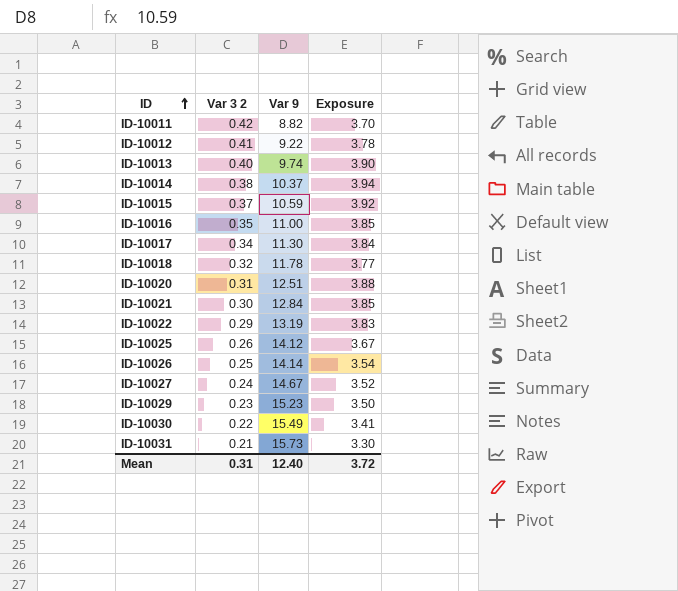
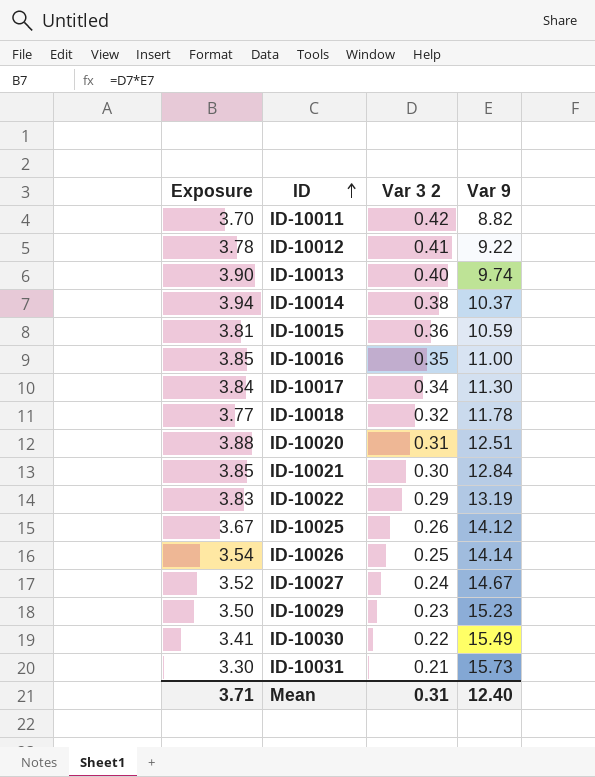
column Exposure | position: 4 -> 1
ID-10015 | Exposure: 3.92 -> 3.81
ID-10015 | Var 3 2: 0.37 -> 0.36
Mean | Exposure: 3.72 -> 3.71

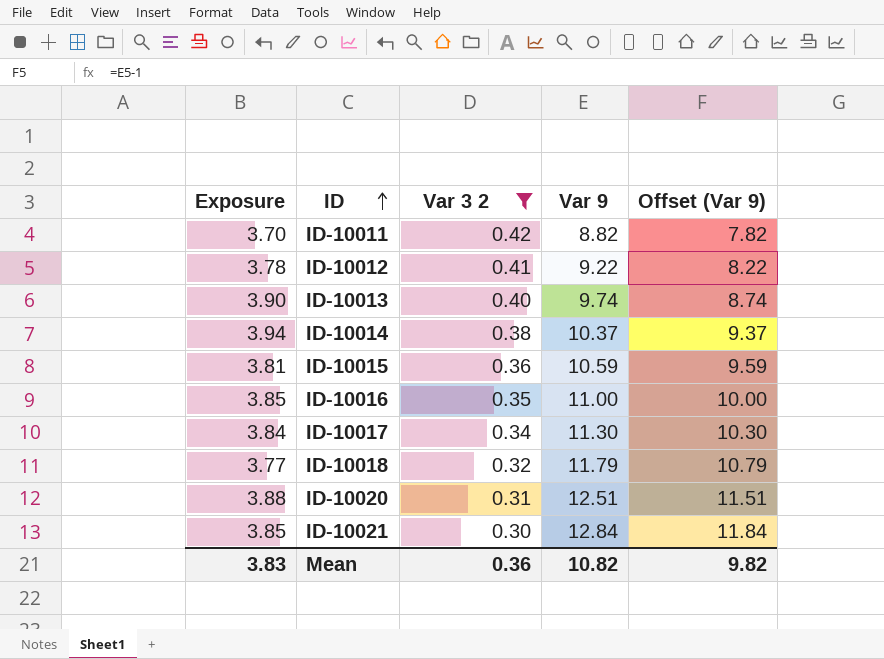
filter: none -> Var 3 2 >= 0.30
column Offset (Var 9) | formula: none -> [Var 9] - 1
ID-10018 | Var 9: 11.78 -> 11.79
Mean | Exposure: 3.71 -> 3.83
Mean | Var 3 2: 0.31 -> 0.36
Mean | Var 9: 12.40 -> 10.82

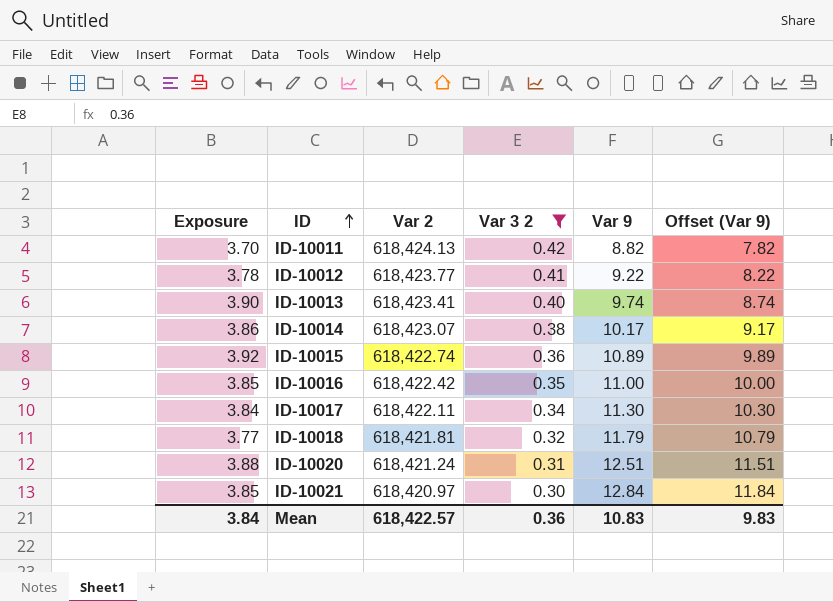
column Var 2 | position: none -> 3
ID-10014 | Exposure: 3.94 -> 3.86
ID-10014 | Var 9: 10.37 -> 10.17
ID-10014 | Offset (Var 9): 9.37 -> 9.17
ID-10015 | Exposure: 3.81 -> 3.92
ID-10015 | Var 9: 10.59 -> 10.89
ID-10015 | Offset (Var 9): 9.59 -> 9.89
Mean | Exposure: 3.83 -> 3.84
Mean | Var 9: 10.82 -> 10.83
Mean | Offset (Var 9): 9.82 -> 9.83

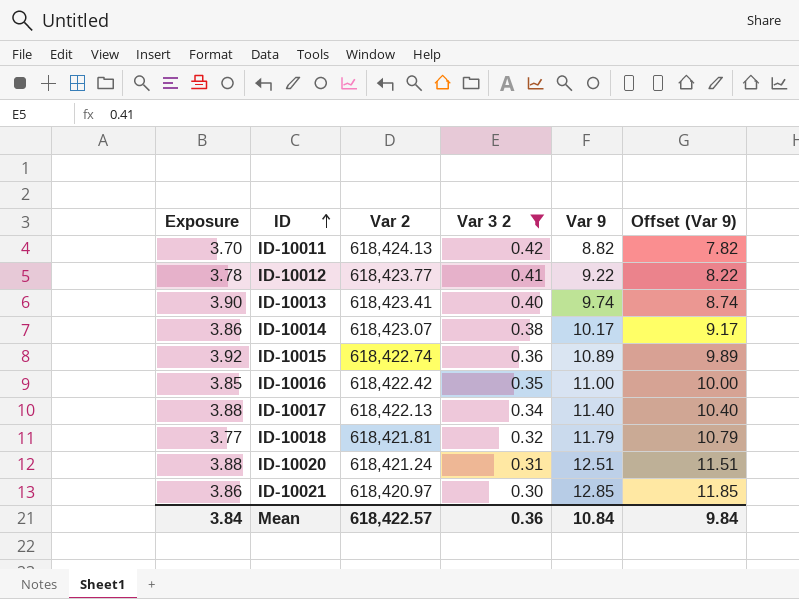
ID-10017 | Exposure: 3.84 -> 3.88
ID-10017 | Var 2: 618,422.11 -> 618,422.13
ID-10017 | Var 9: 11.30 -> 11.40
ID-10017 | Offset (Var 9): 10.30 -> 10.40
ID-10021 | Exposure: 3.85 -> 3.86
ID-10021 | Var 9: 12.84 -> 12.85
ID-10021 | Offset (Var 9): 11.84 -> 11.85
Mean | Var 9: 10.83 -> 10.84
Mean | Offset (Var 9): 9.83 -> 9.84

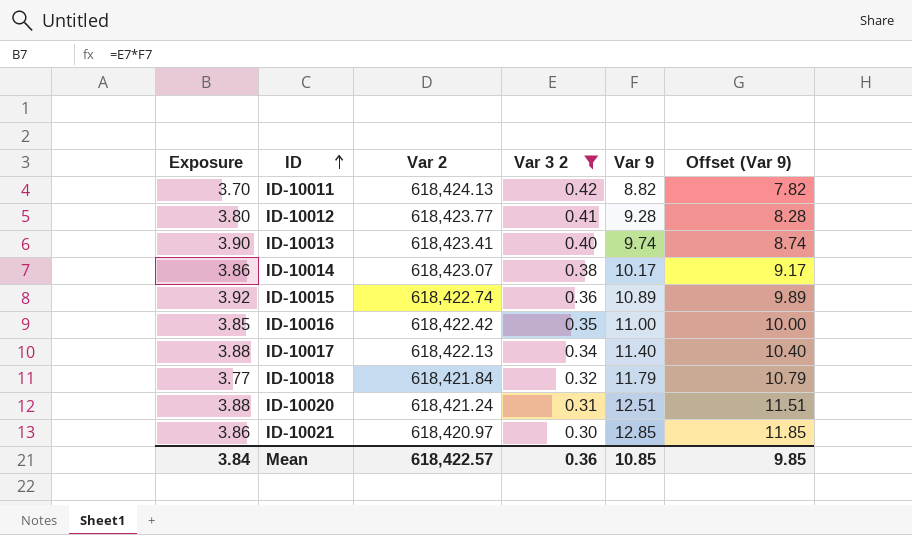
ID-10012 | Exposure: 3.78 -> 3.80
ID-10012 | Var 9: 9.22 -> 9.28
ID-10012 | Offset (Var 9): 8.22 -> 8.28
ID-10018 | Var 2: 618,421.81 -> 618,421.84
Mean | Var 9: 10.84 -> 10.85
Mean | Offset (Var 9): 9.84 -> 9.85

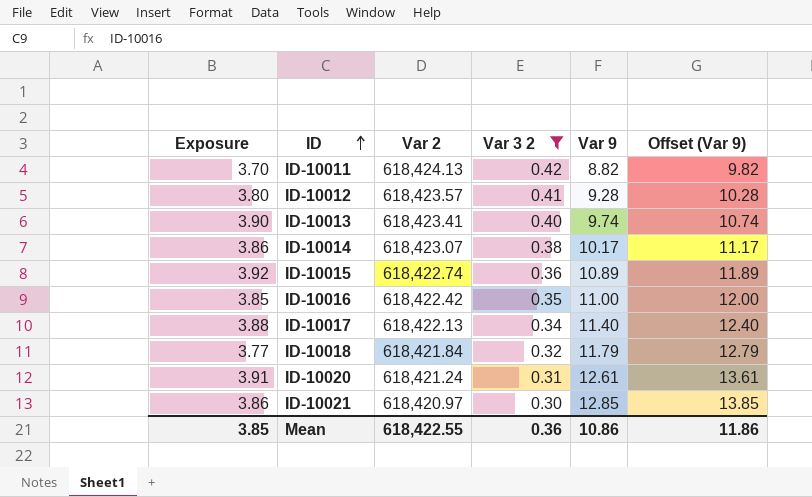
column Offset (Var 9) | formula: [Var 9] - 1 -> [Var 9] + 1
ID-10012 | Var 2: 618,423.77 -> 618,423.57
ID-10020 | Exposure: 3.88 -> 3.91
ID-10020 | Var 9: 12.51 -> 12.61
Mean | Exposure: 3.84 -> 3.85
Mean | Var 2: 618,422.57 -> 618,422.55
Mean | Var 9: 10.85 -> 10.86
Mean | Offset (Var 9): 9.85 -> 11.86

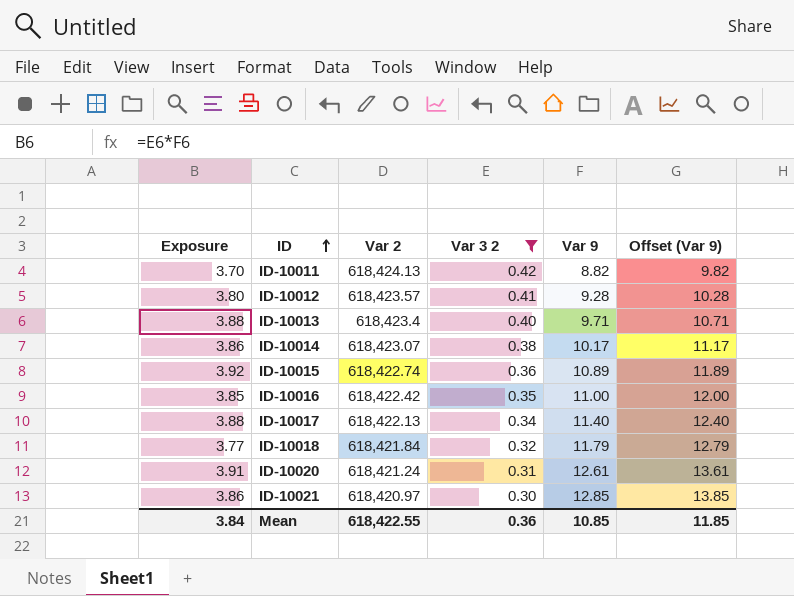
ID-10013 | Exposure: 3.90 -> 3.88
ID-10013 | Var 2: 618,423.41 -> 618,423.4
ID-10013 | Var 9: 9.74 -> 9.71
ID-10013 | Offset (Var 9): 10.74 -> 10.71
Mean | Exposure: 3.85 -> 3.84
Mean | Var 9: 10.86 -> 10.85
Mean | Offset (Var 9): 11.86 -> 11.85

